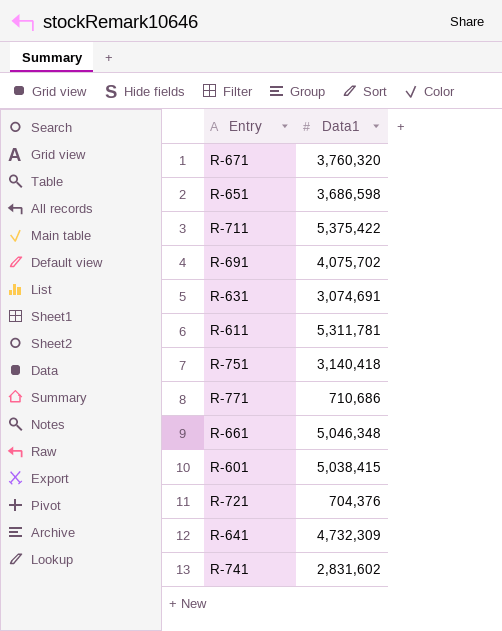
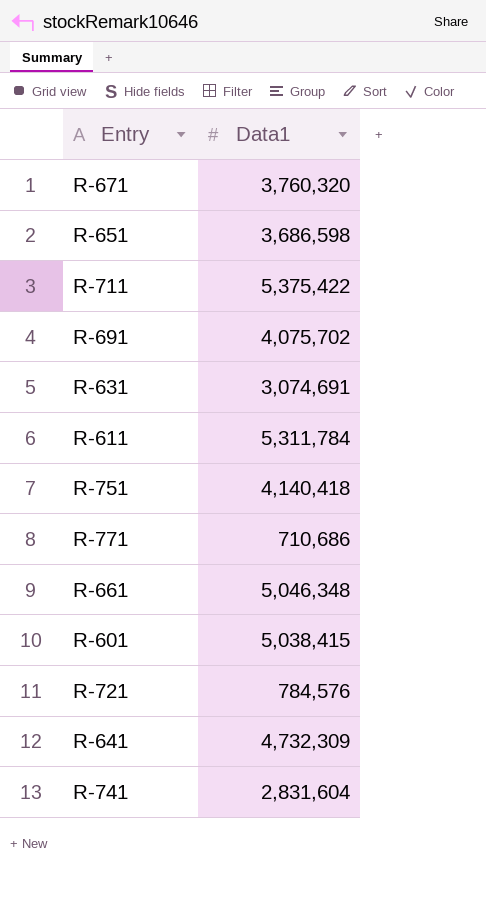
R-611 | Data1: 5,311,781 -> 5,311,784
R-751 | Data1: 3,140,418 -> 4,140,418
R-721 | Data1: 704,376 -> 784,576
R-741 | Data1: 2,831,602 -> 2,831,604

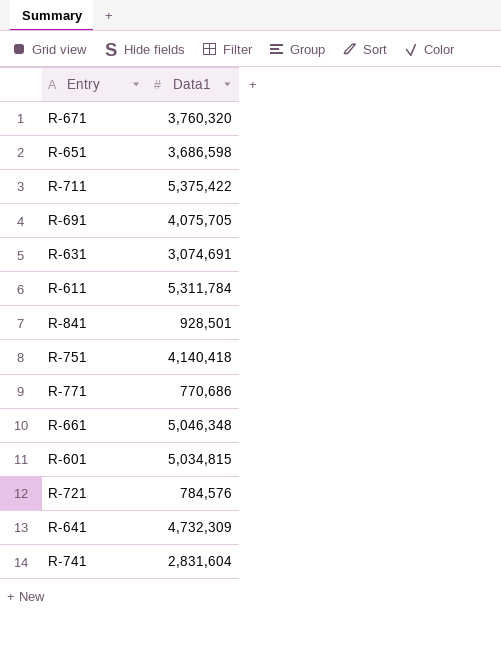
R-691 | Data1: 4,075,702 -> 4,075,705
row R-841: none -> 928,501
R-771 | Data1: 710,686 -> 770,686
R-601 | Data1: 5,038,415 -> 5,034,815

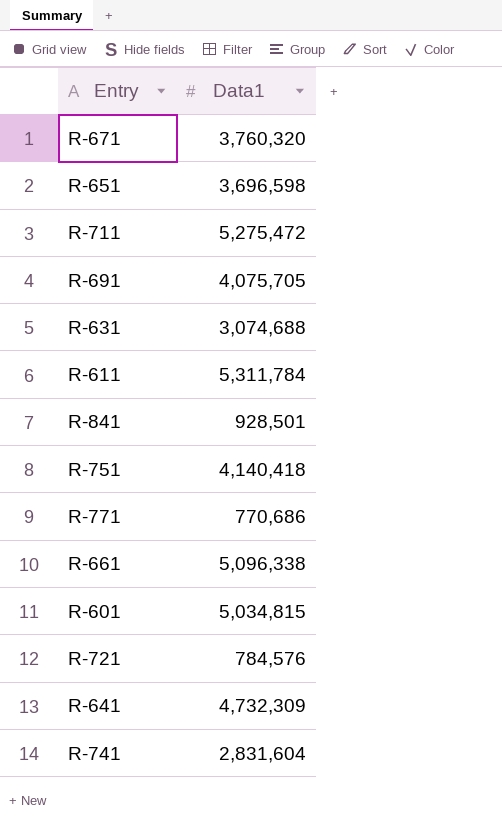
R-651 | Data1: 3,686,598 -> 3,696,598
R-711 | Data1: 5,375,422 -> 5,275,472
R-631 | Data1: 3,074,691 -> 3,074,688
R-661 | Data1: 5,046,348 -> 5,096,338

